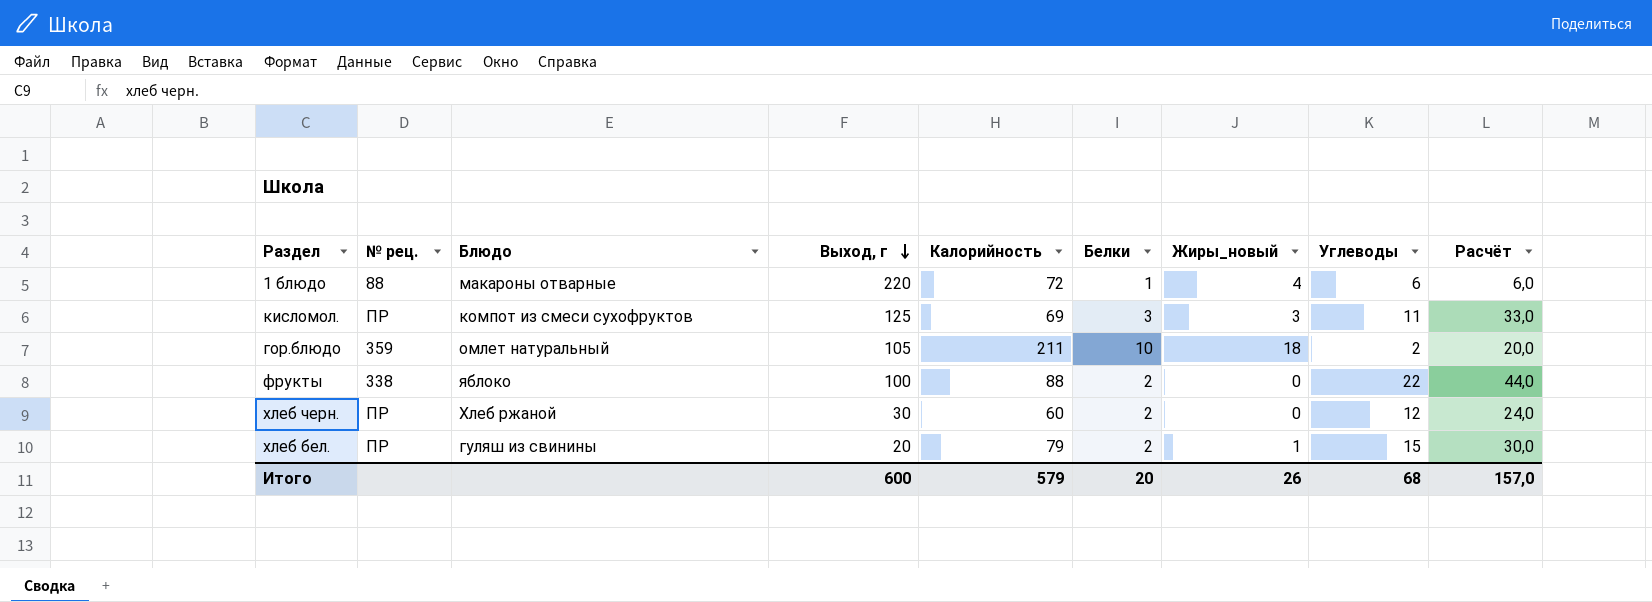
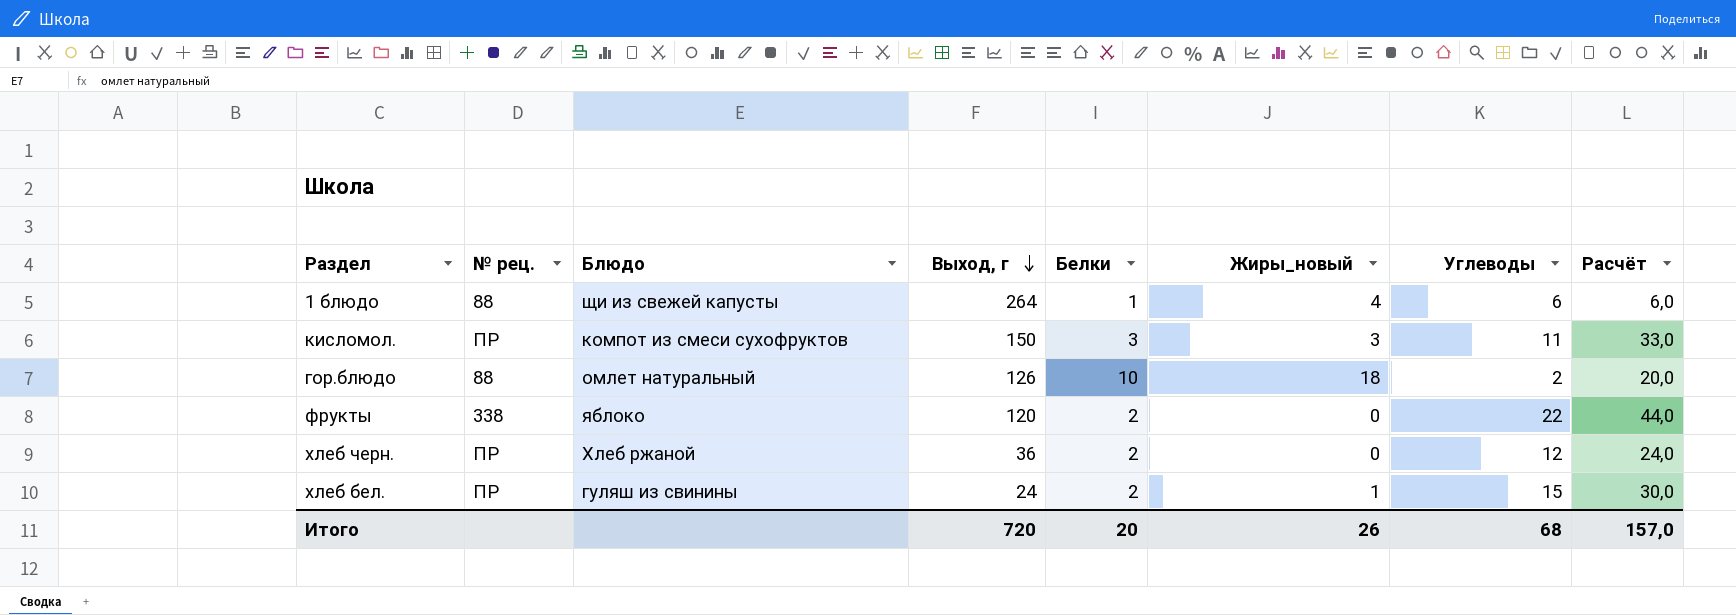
column Калорийность | position: 5 -> none
1 блюдо | Блюдо: макароны отварные -> щи из свежей капусты
1 блюдо | Выход, г: 220 -> 264
кисломол. | Выход, г: 125 -> 150
гор.блюдо | № рец.: 359 -> 88
гор.блюдо | Выход, г: 105 -> 126
фрукты | Выход, г: 100 -> 120
хлеб черн. | Выход, г: 30 -> 36
хлеб бел. | Выход, г: 20 -> 24
Итого | Выход, г: 600 -> 720

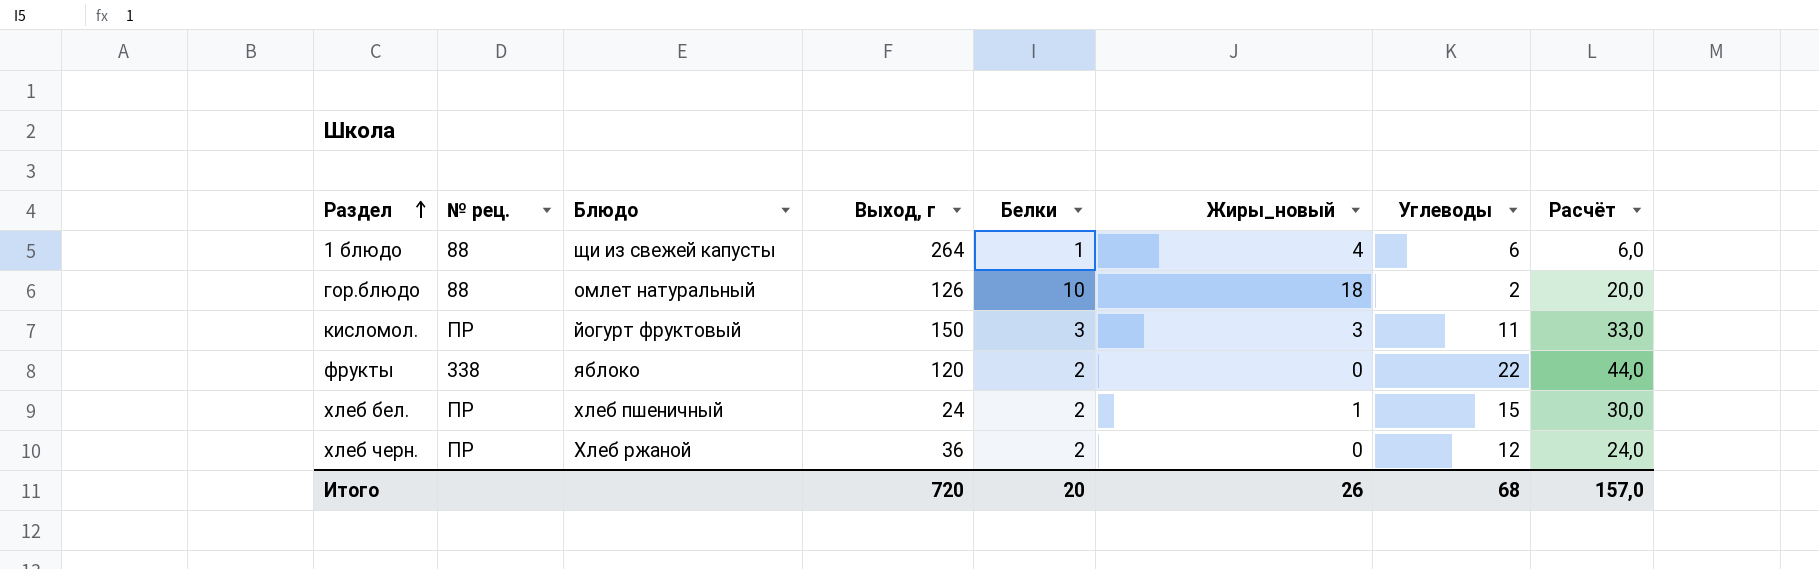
row order: Выход, г descending -> Раздел ascending
кисломол. | Блюдо: компот из смеси сухофруктов -> йогурт фруктовый
хлеб бел. | Блюдо: гуляш из свинины -> хлеб пшеничный

